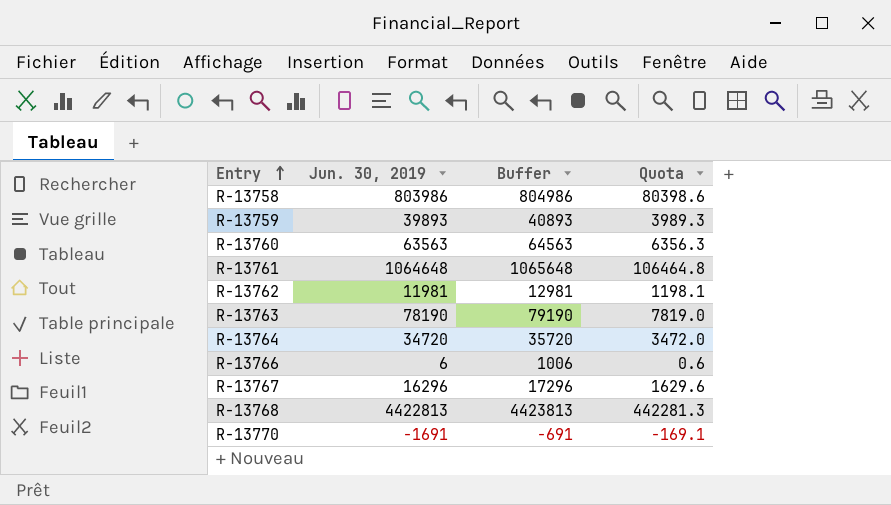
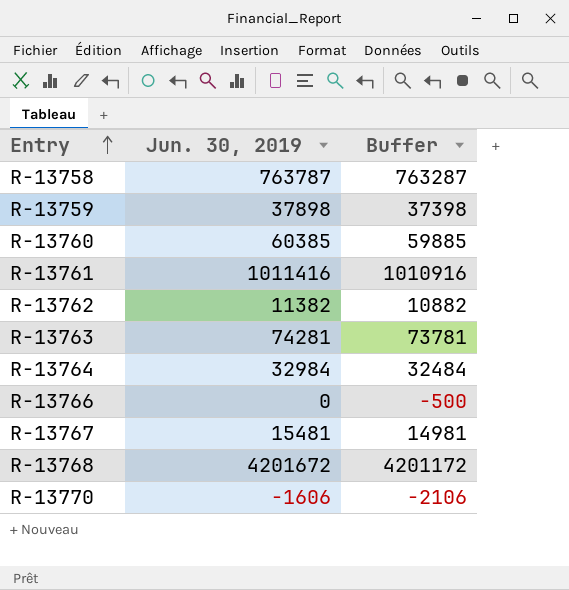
column Quota | formula: [Jun. 30, 2019] * 0.1 -> none
column Buffer | formula: [Jun. 30, 2019] + 1000 -> [Jun. 30, 2019] - 500
R-13758 | Jun. 30, 2019: 803986 -> 763787
R-13759 | Jun. 30, 2019: 39893 -> 37898
R-13760 | Jun. 30, 2019: 63563 -> 60385
R-13761 | Jun. 30, 2019: 1064648 -> 1011416
R-13762 | Jun. 30, 2019: 11981 -> 11382
R-13763 | Jun. 30, 2019: 78190 -> 74281
R-13764 | Jun. 30, 2019: 34720 -> 32984
R-13766 | Jun. 30, 2019: 6 -> 0
R-13767 | Jun. 30, 2019: 16296 -> 15481
R-13768 | Jun. 30, 2019: 4422813 -> 4201672
R-13770 | Jun. 30, 2019: -1691 -> -1606

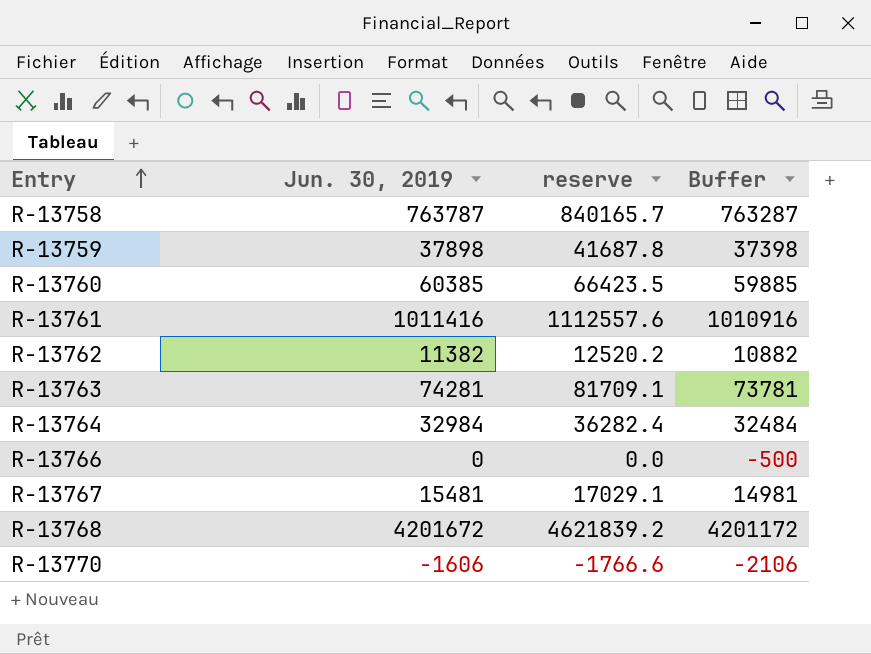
column reserve | formula: none -> [Jun. 30, 2019] * 1.1

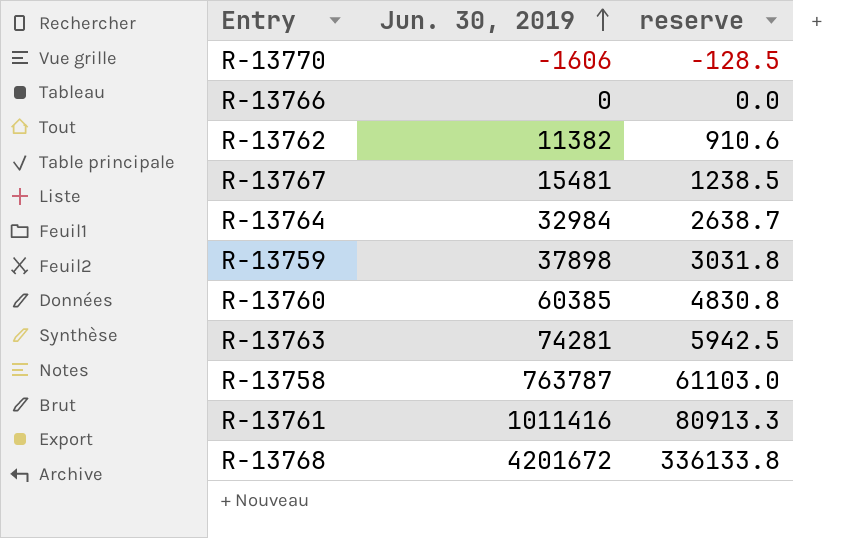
row order: Entry ascending -> Jun. 30, 2019 ascending
column Buffer | formula: [Jun. 30, 2019] - 500 -> none
column reserve | formula: [Jun. 30, 2019] * 1.1 -> [Jun. 30, 2019] * 0.08

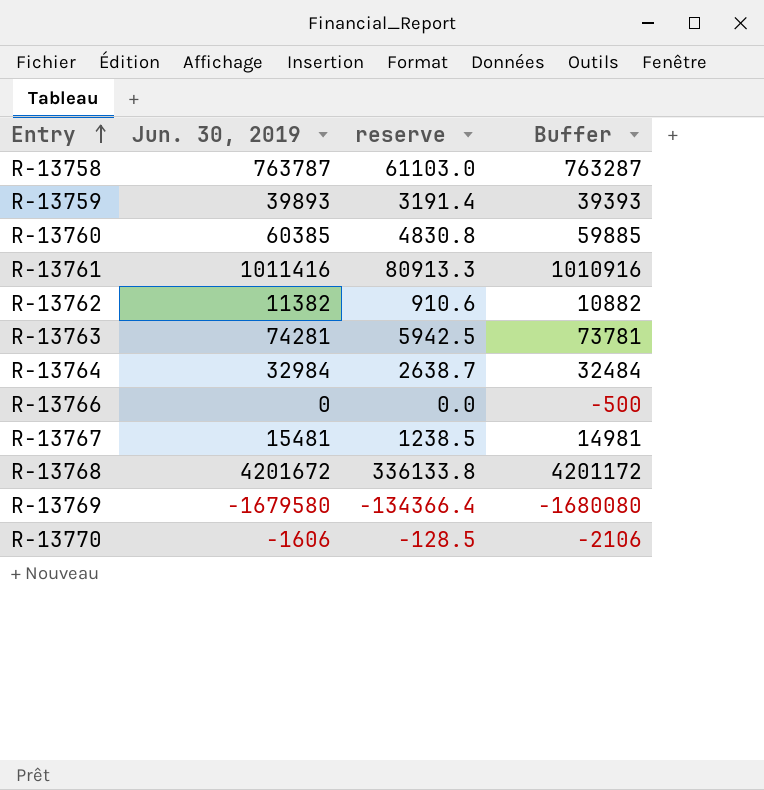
row order: Jun. 30, 2019 ascending -> Entry ascending
column Buffer | formula: none -> [Jun. 30, 2019] - 500
R-13759 | Jun. 30, 2019: 37898 -> 39893
R-13759 | reserve: 3031.8 -> 3191.4
row R-13769: none -> -1679580 | -134366.4 | -1680080

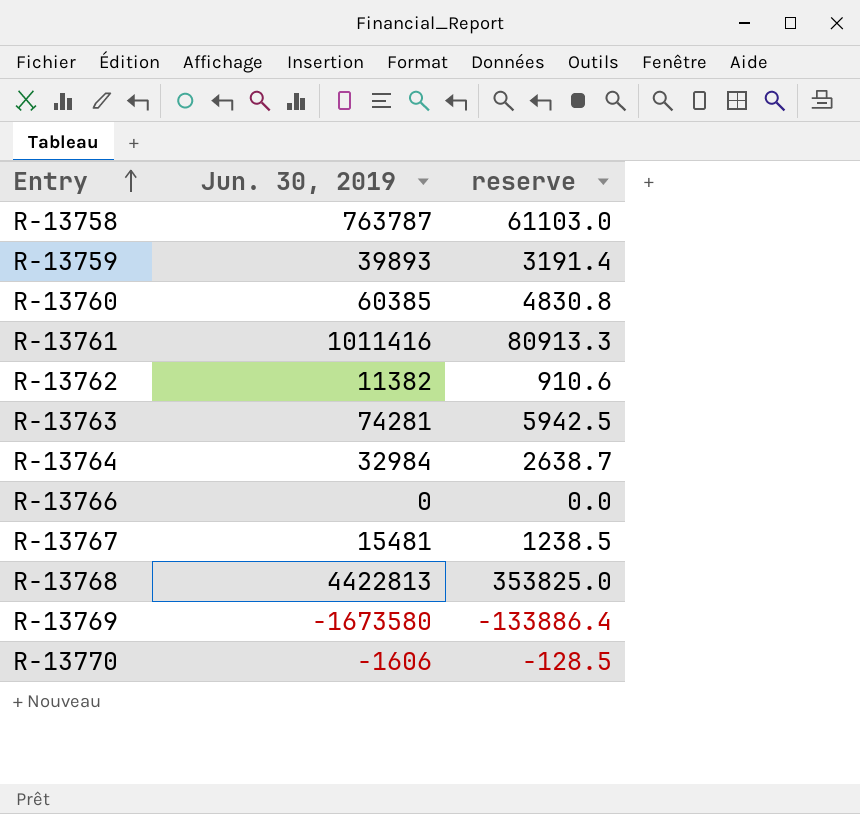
column Buffer | formula: [Jun. 30, 2019] - 500 -> none
R-13768 | Jun. 30, 2019: 4201672 -> 4422813
R-13768 | reserve: 336133.8 -> 353825.0
R-13769 | Jun. 30, 2019: -1679580 -> -1673580
R-13769 | reserve: -134366.4 -> -133886.4

